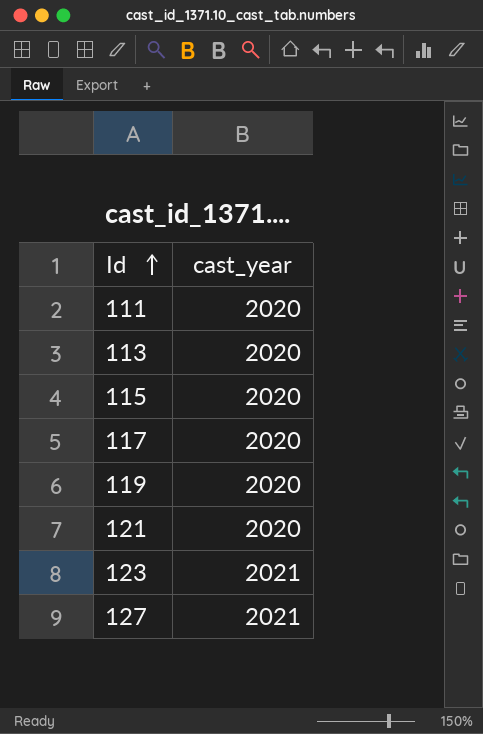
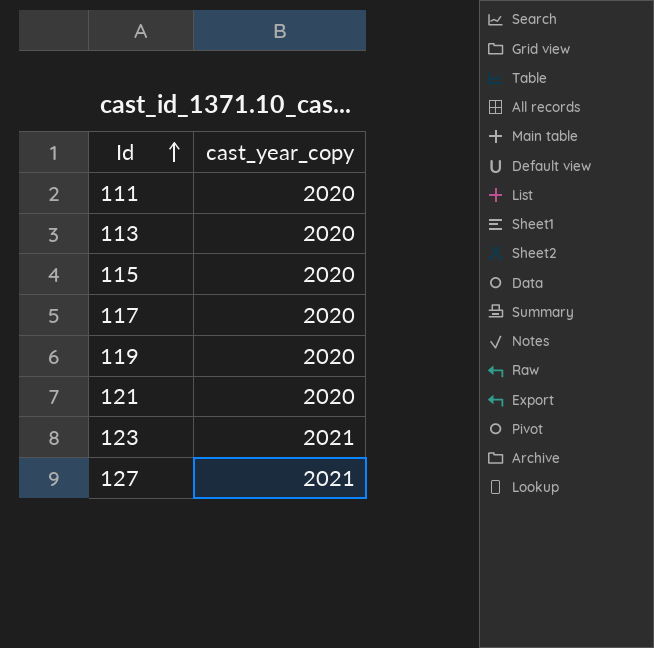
column name: cast_year -> cast_year_copy

